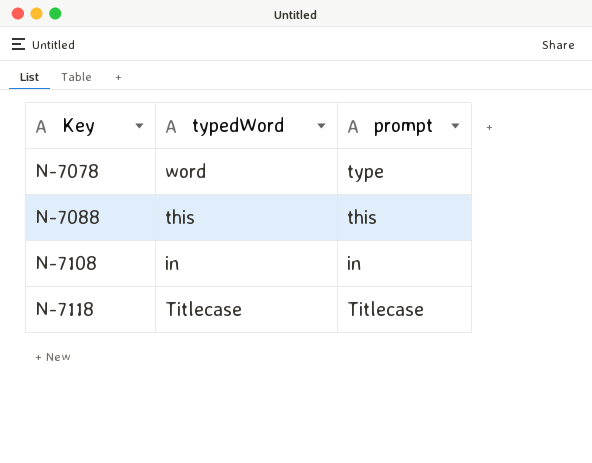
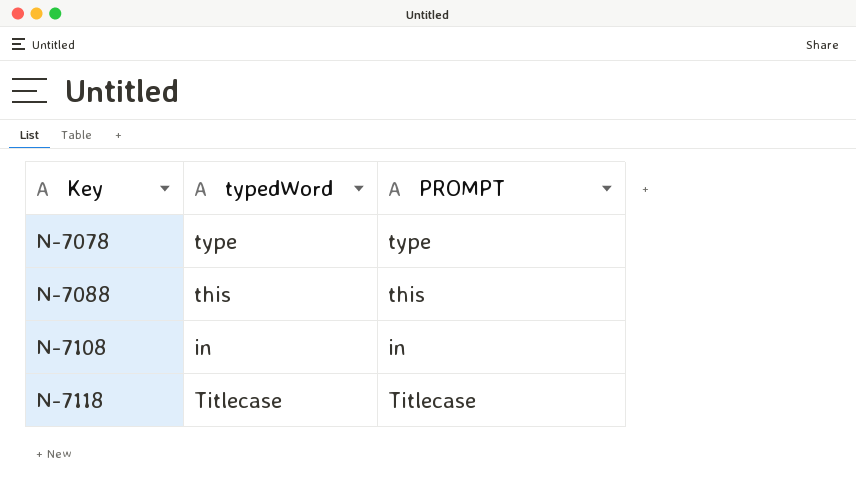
column name: prompt -> PROMPT
N-7078 | typedWord: word -> type

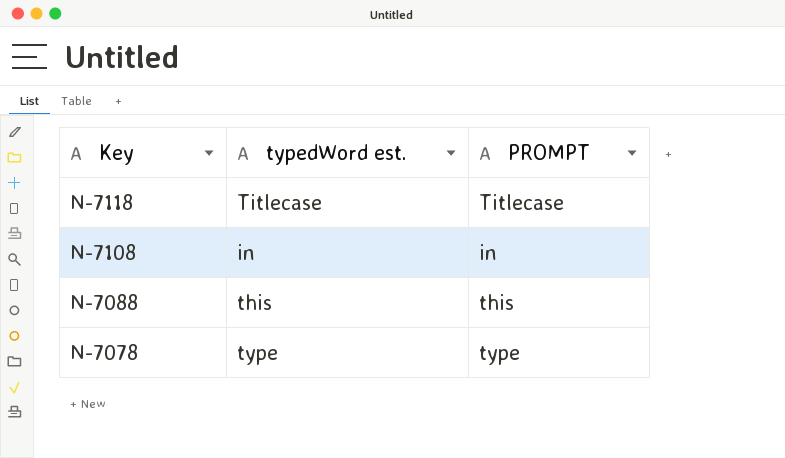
row order: Key ascending -> Key descending
column name: typedWord -> typedWord est.

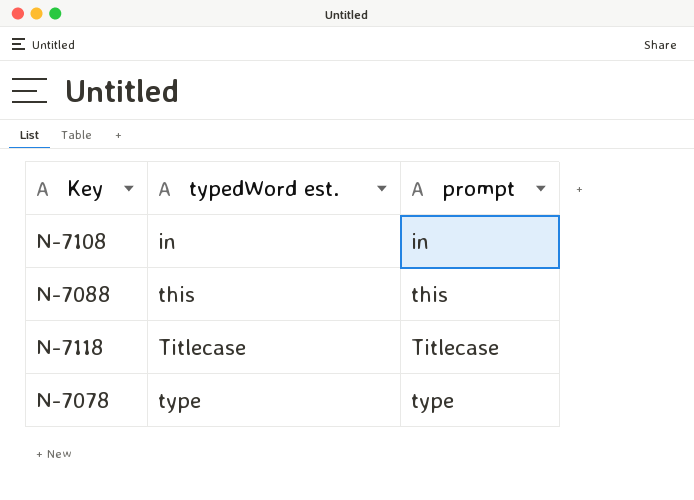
row order: Key descending -> typedWord est. ascending
column name: PROMPT -> prompt

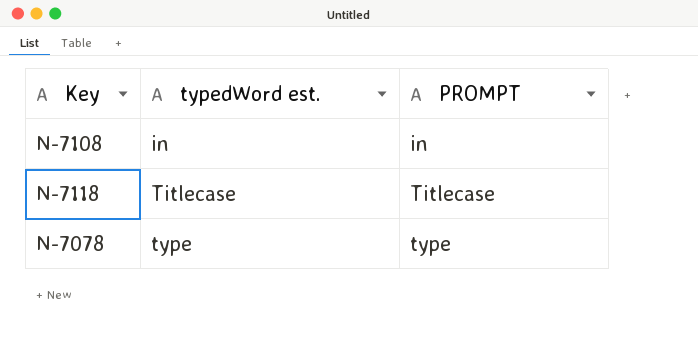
column name: prompt -> PROMPT
row N-7088: this | this -> none

